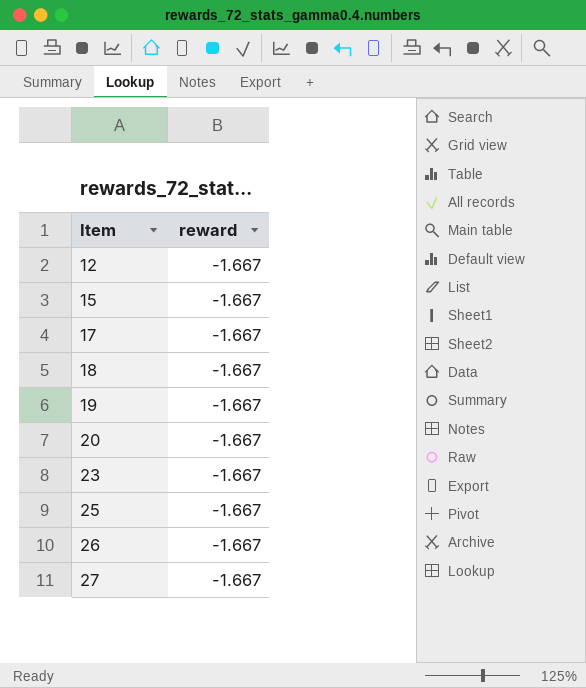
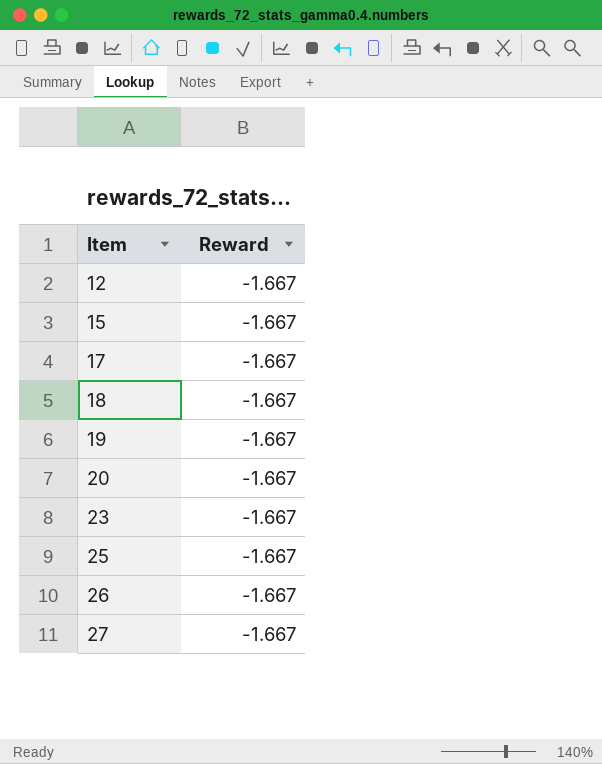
column name: reward -> Reward

